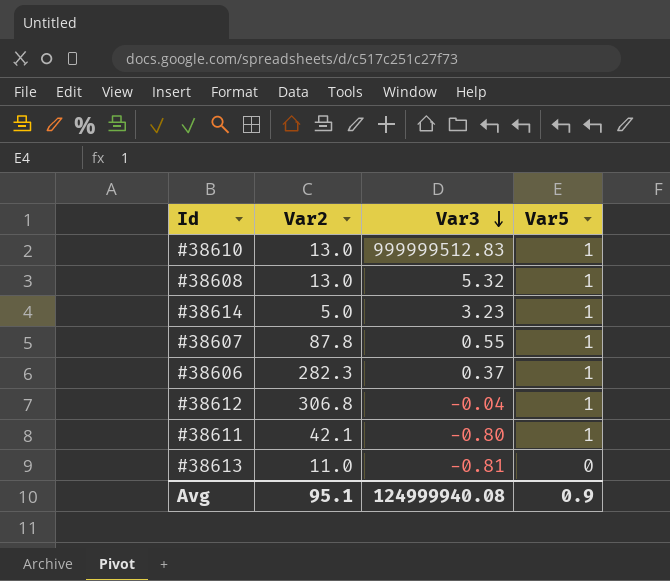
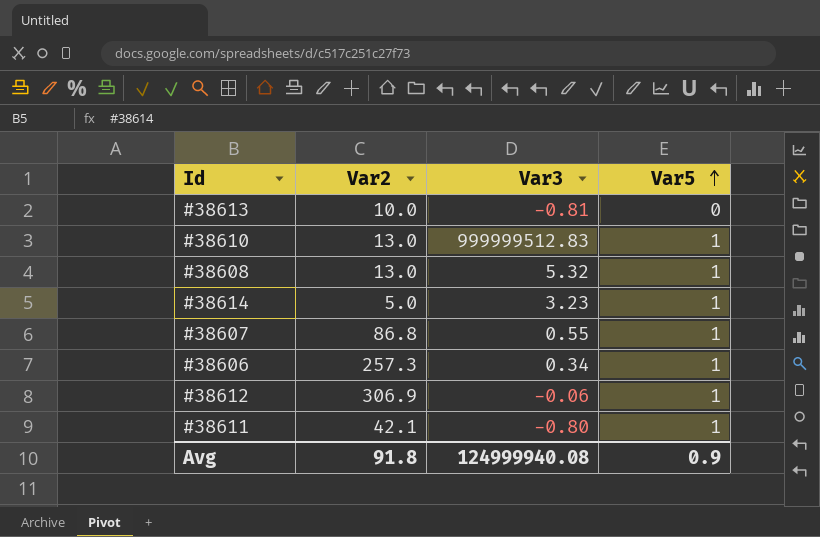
row order: Var3 descending -> Var5 ascending
#38613 | Var2: 11.0 -> 10.0
#38607 | Var2: 87.8 -> 86.8
#38606 | Var2: 282.3 -> 257.3
#38606 | Var3: 0.37 -> 0.34
#38612 | Var2: 306.8 -> 306.9
#38612 | Var3: -0.04 -> -0.06
Avg | Var2: 95.1 -> 91.8

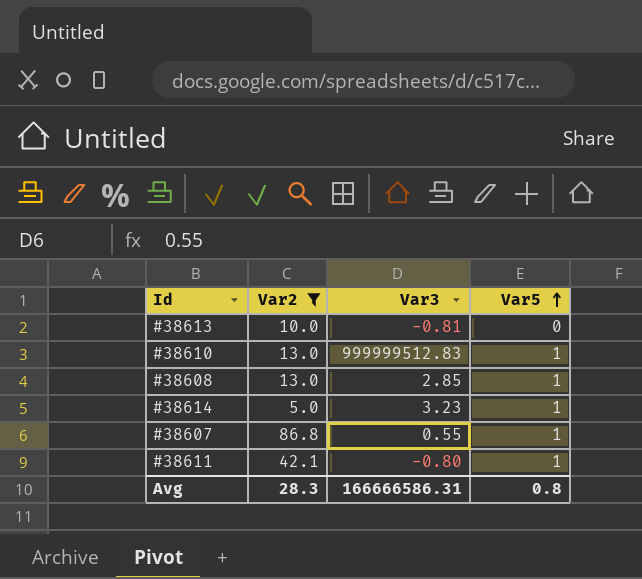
filter: none -> Var2 <= 86.8
#38608 | Var3: 5.32 -> 2.85
Avg | Var2: 91.8 -> 28.3
Avg | Var3: 124999940.08 -> 166666586.31
Avg | Var5: 0.9 -> 0.8

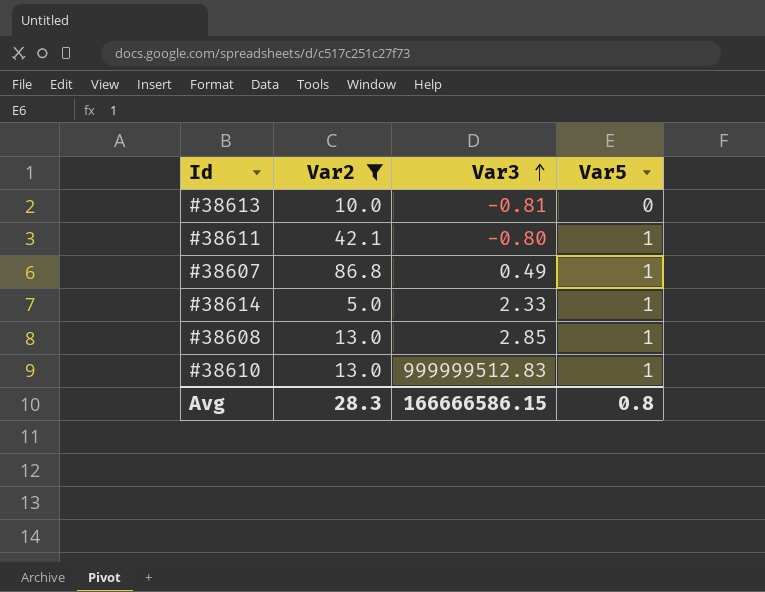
row order: Var5 ascending -> Var3 ascending
#38607 | Var3: 0.55 -> 0.49
#38614 | Var3: 3.23 -> 2.33
Avg | Var3: 166666586.31 -> 166666586.15

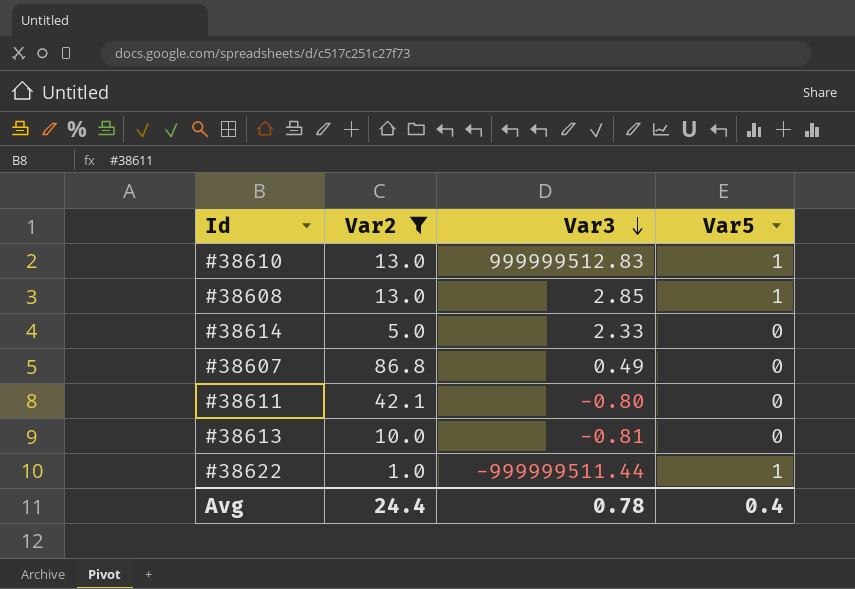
row order: Var3 ascending -> Var3 descending
#38614 | Var5: 1 -> 0
#38607 | Var5: 1 -> 0
#38611 | Var5: 1 -> 0
row #38622: none -> 1.0 | -999999511.44 | 1
Avg | Var2: 28.3 -> 24.4
Avg | Var3: 166666586.15 -> 0.78
Avg | Var5: 0.8 -> 0.4

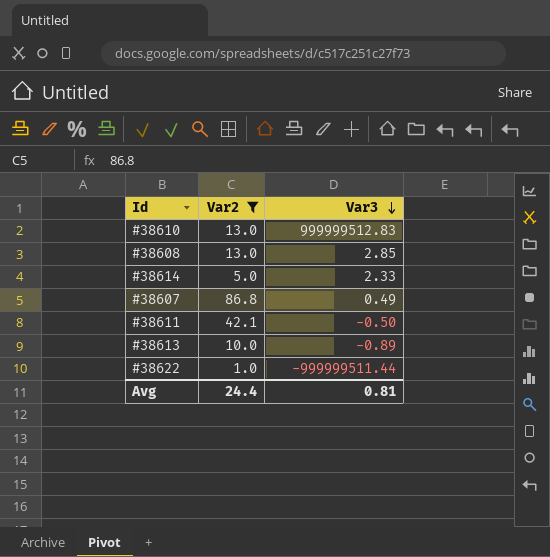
column Var5 | position: 4 -> none
#38611 | Var3: -0.80 -> -0.50
#38613 | Var3: -0.81 -> -0.89
Avg | Var3: 0.78 -> 0.81

